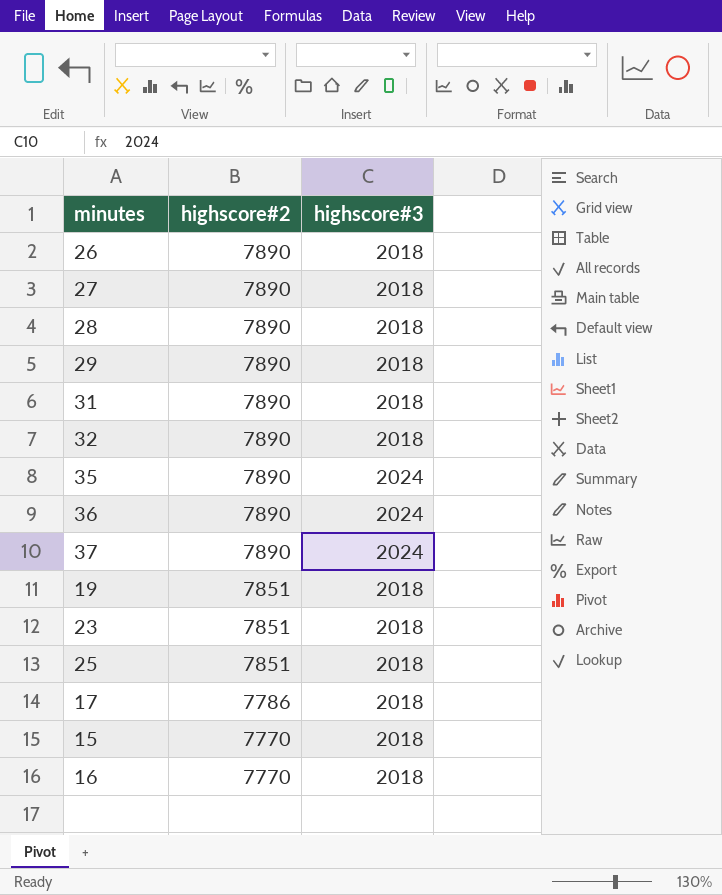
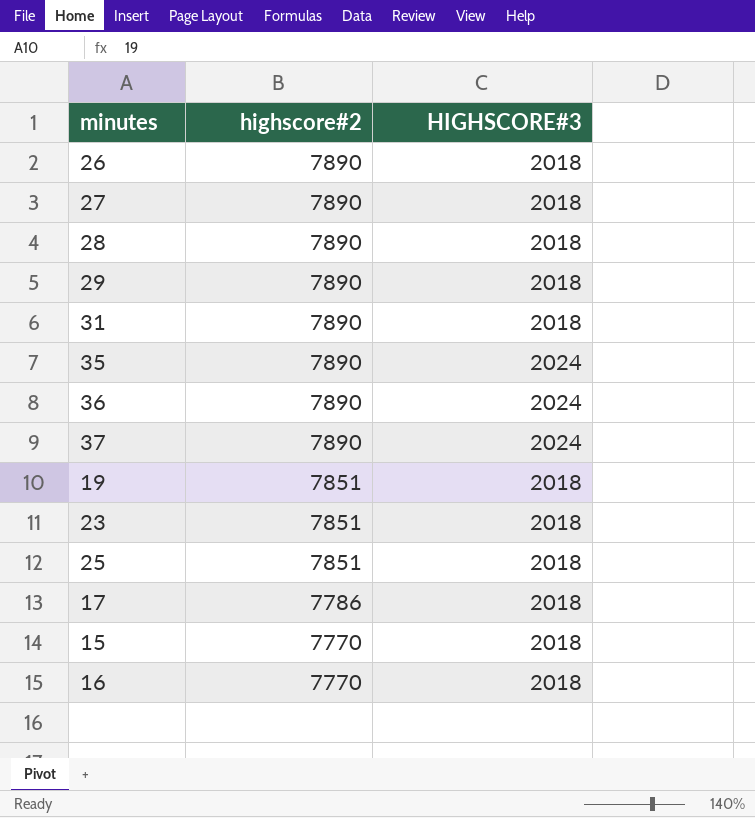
column name: highscore#3 -> HIGHSCORE#3
row 32: 7890 | 2018 -> none

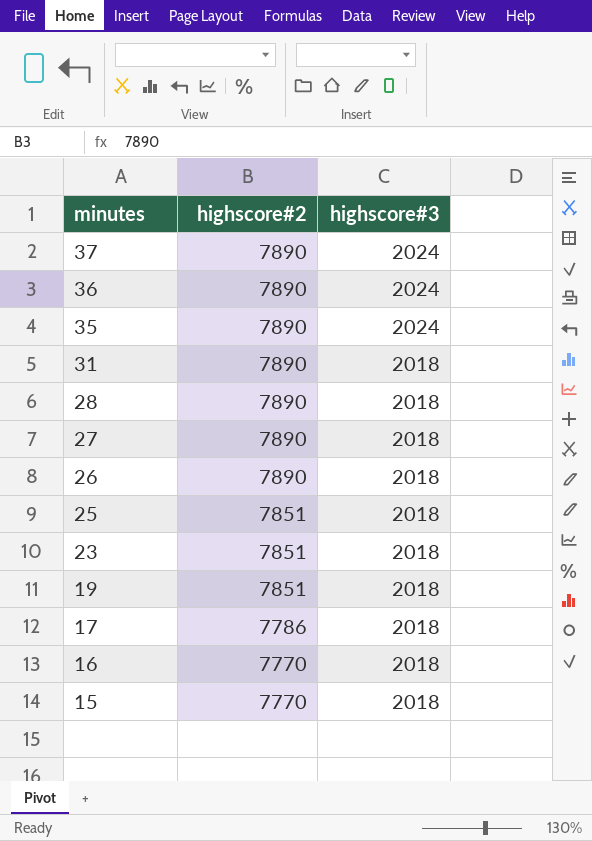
row order: highscore#2 descending -> minutes descending
column name: HIGHSCORE#3 -> highscore#3
row 29: 7890 | 2018 -> none

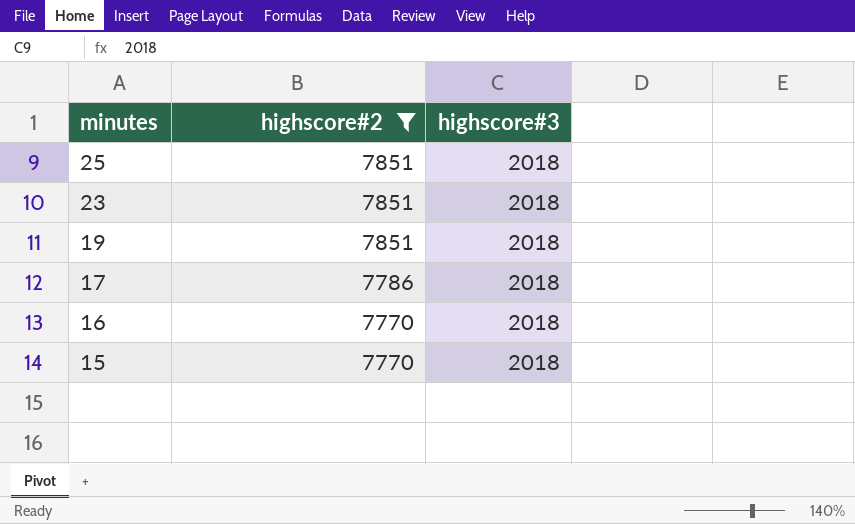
filter: none -> highscore#2 != 7890

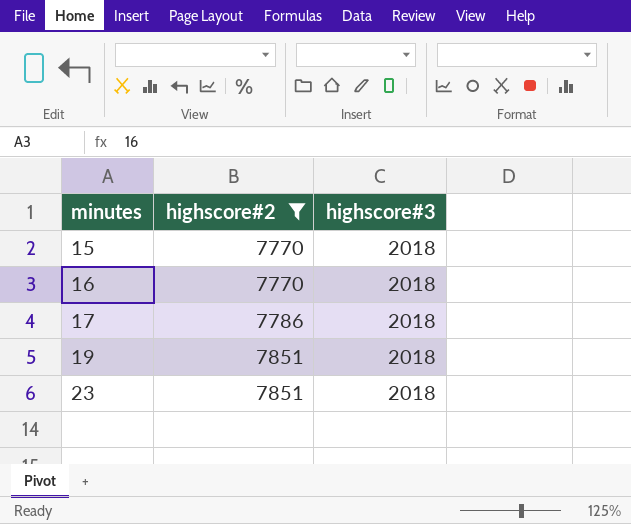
row order: minutes descending -> minutes ascending
row 25: 7851 | 2018 -> none

